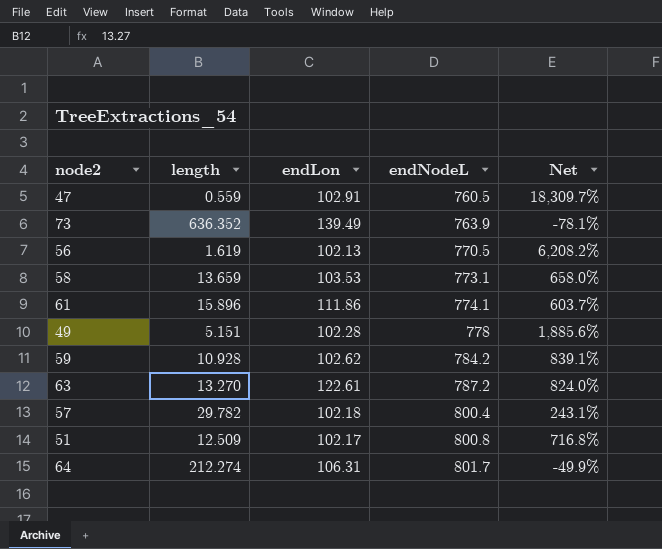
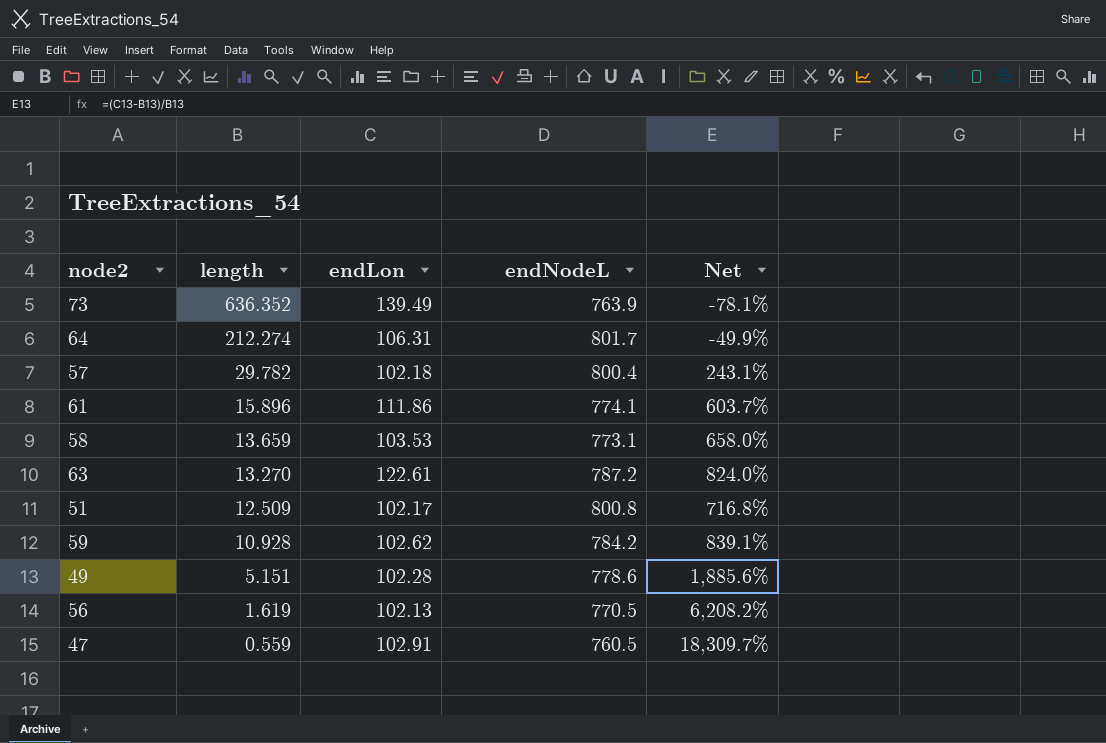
row order: endNodeL ascending -> length descending
49 | endNodeL: 778 -> 778.6

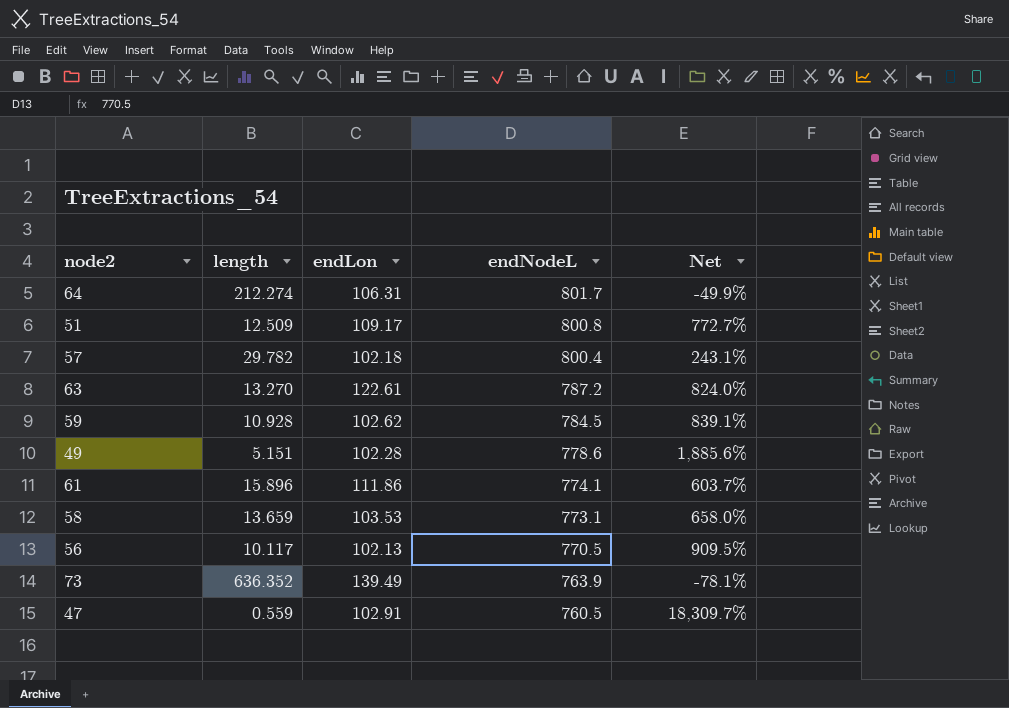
row order: length descending -> endNodeL descending
51 | endLon: 102.17 -> 109.17
51 | Net: 716.8% -> 772.7%
59 | endNodeL: 784.2 -> 784.5
56 | length: 1.619 -> 10.117
56 | Net: 6,208.2% -> 909.5%

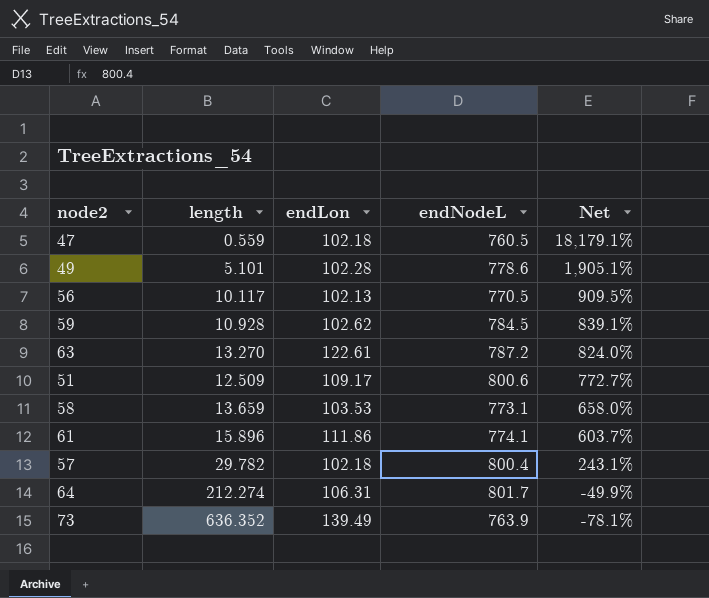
row order: endNodeL descending -> Net descending
47 | endLon: 102.91 -> 102.18
47 | Net: 18,309.7% -> 18,179.1%
49 | length: 5.151 -> 5.101
49 | Net: 1,885.6% -> 1,905.1%
51 | endNodeL: 800.8 -> 800.6

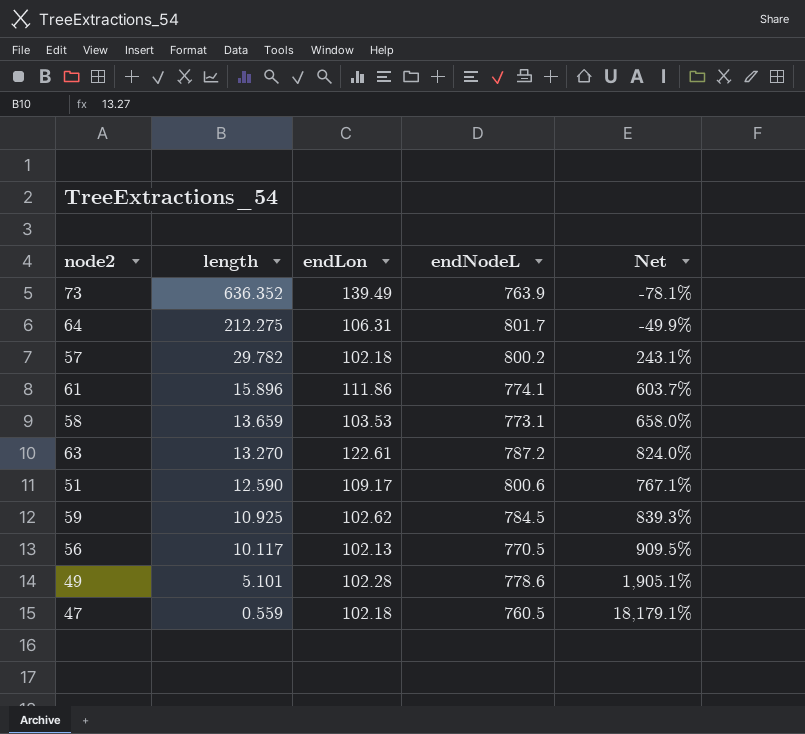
row order: Net descending -> length descending
64 | length: 212.274 -> 212.275
57 | endNodeL: 800.4 -> 800.2
51 | length: 12.509 -> 12.590
51 | Net: 772.7% -> 767.1%
59 | length: 10.928 -> 10.925
59 | Net: 839.1% -> 839.3%

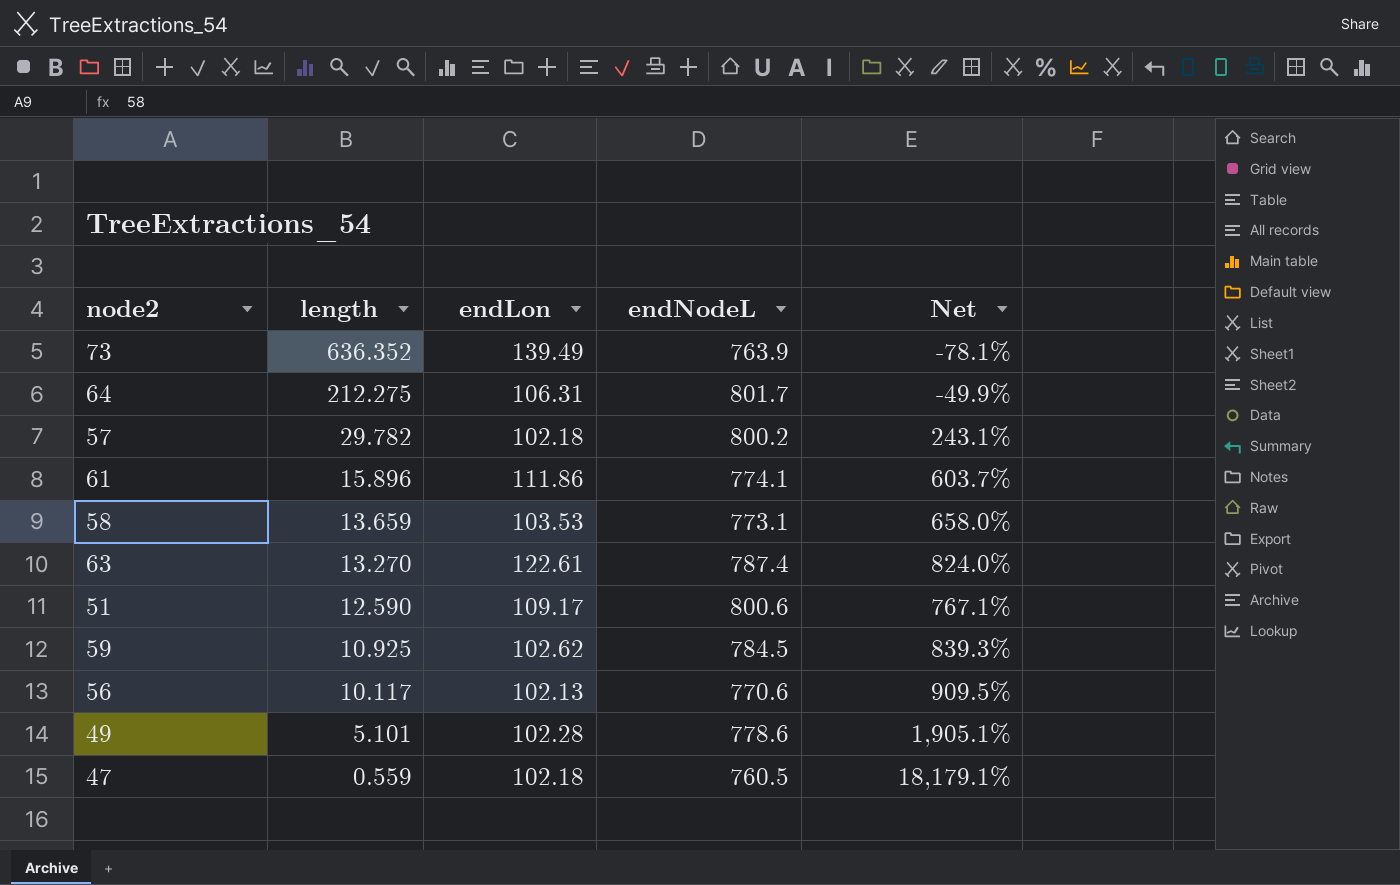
63 | endNodeL: 787.2 -> 787.4
56 | endNodeL: 770.5 -> 770.6

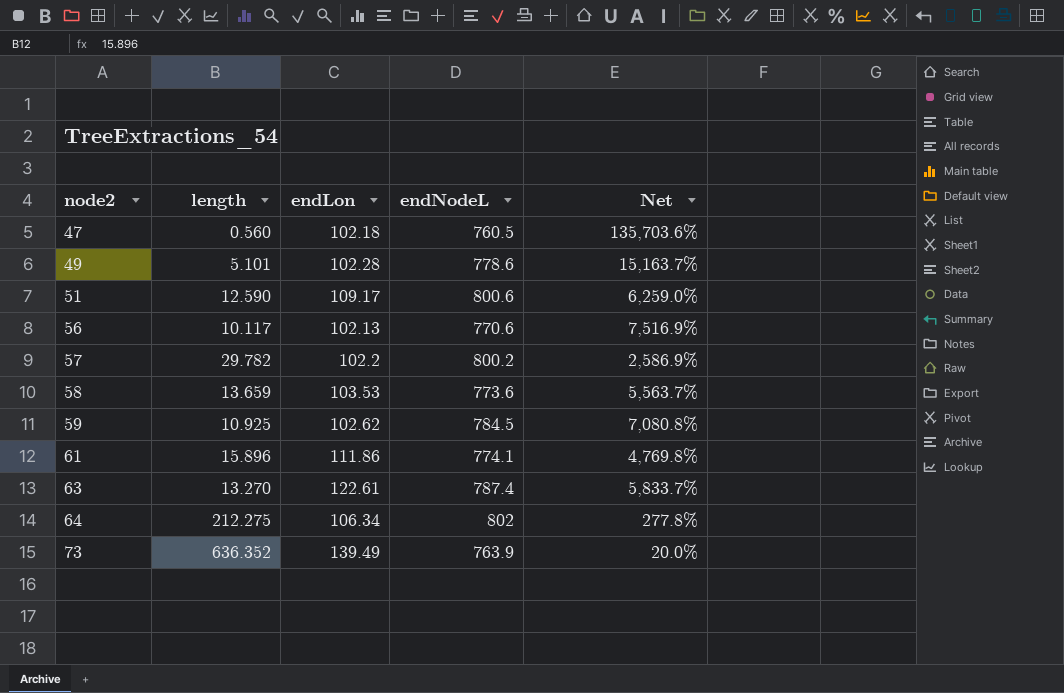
row order: length descending -> node2 ascending
column Net | formula: ([endLon] - [length]) / [length] -> ([endNodeL] - [length]) / [length]
47 | length: 0.559 -> 0.560
57 | endLon: 102.18 -> 102.2
58 | endNodeL: 773.1 -> 773.6
64 | endLon: 106.31 -> 106.34
64 | endNodeL: 801.7 -> 802

